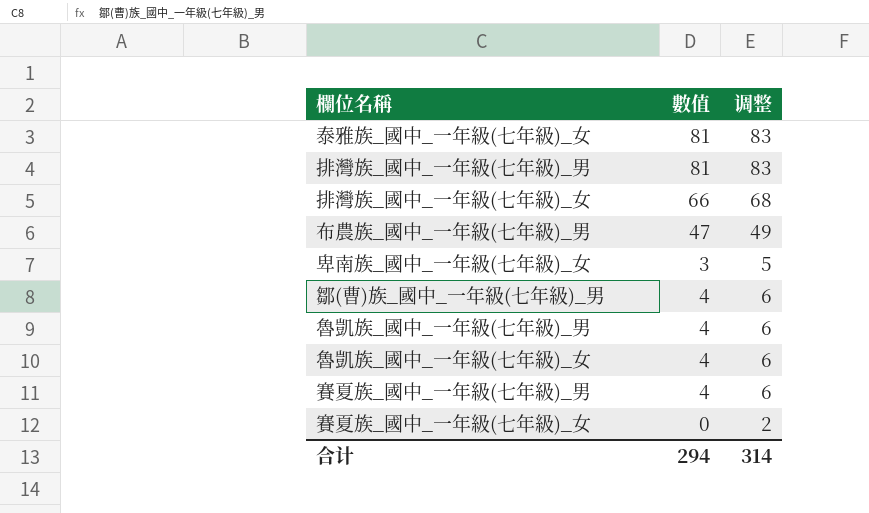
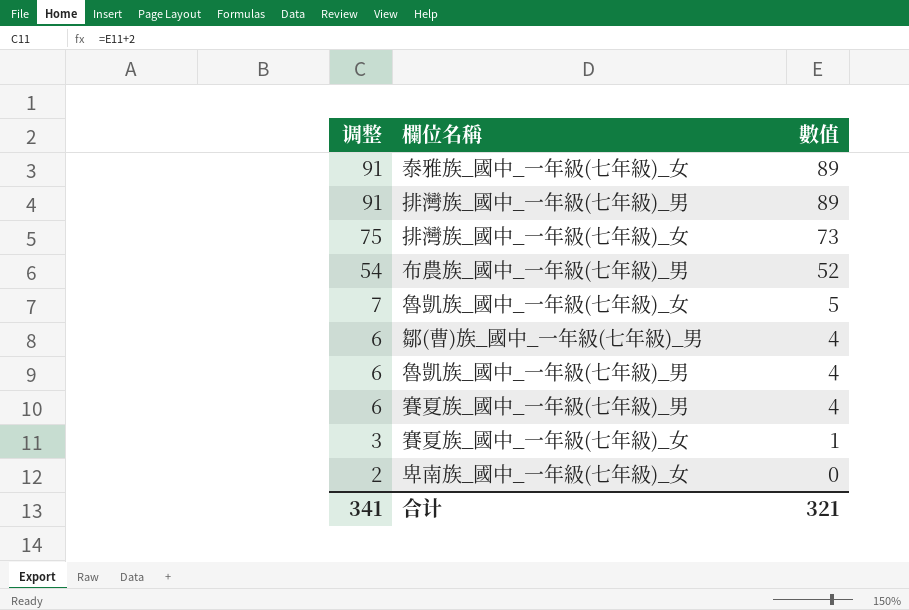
row order: none -> 调整 descending
column 调整 | position: 3 -> 1
泰雅族_國中_一年級(七年級)_女 | 调整: 83 -> 91
泰雅族_國中_一年級(七年級)_女 | 數值: 81 -> 89
排灣族_國中_一年級(七年級)_男 | 调整: 83 -> 91
排灣族_國中_一年級(七年級)_男 | 數值: 81 -> 89
排灣族_國中_一年級(七年級)_女 | 调整: 68 -> 75
排灣族_國中_一年級(七年級)_女 | 數值: 66 -> 73
布農族_國中_一年級(七年級)_男 | 调整: 49 -> 54
布農族_國中_一年級(七年級)_男 | 數值: 47 -> 52
魯凱族_國中_一年級(七年級)_女 | 调整: 6 -> 7
魯凱族_國中_一年級(七年級)_女 | 數值: 4 -> 5
賽夏族_國中_一年級(七年級)_女 | 调整: 2 -> 3
賽夏族_國中_一年級(七年級)_女 | 數值: 0 -> 1
卑南族_國中_一年級(七年級)_女 | 调整: 5 -> 2
卑南族_國中_一年級(七年級)_女 | 數值: 3 -> 0
合计 | 调整: 314 -> 341
合计 | 數值: 294 -> 321

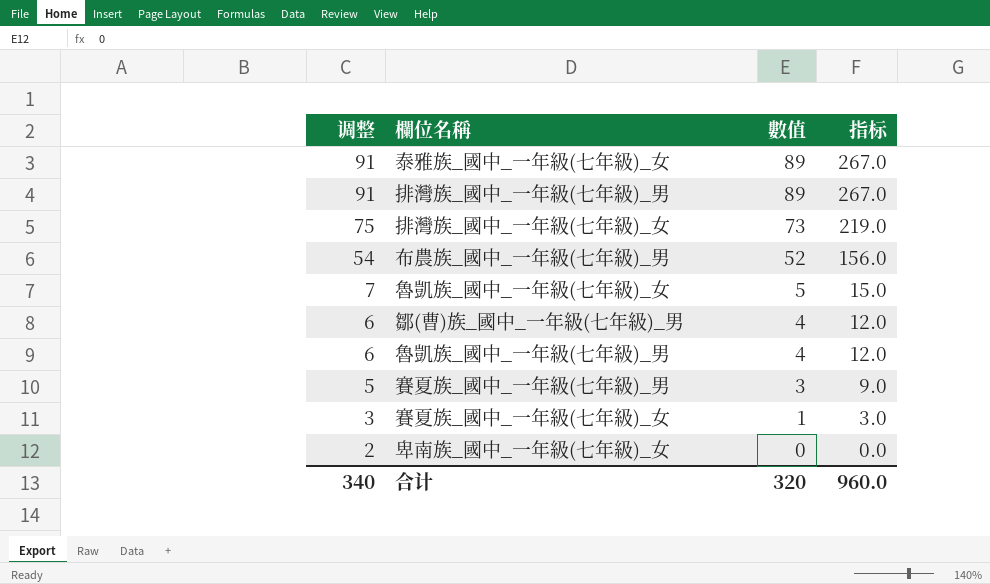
column 指标 | formula: none -> [數值] * 3
賽夏族_國中_一年級(七年級)_男 | 调整: 6 -> 5
賽夏族_國中_一年級(七年級)_男 | 數值: 4 -> 3
合计 | 调整: 341 -> 340
合计 | 數值: 321 -> 320

